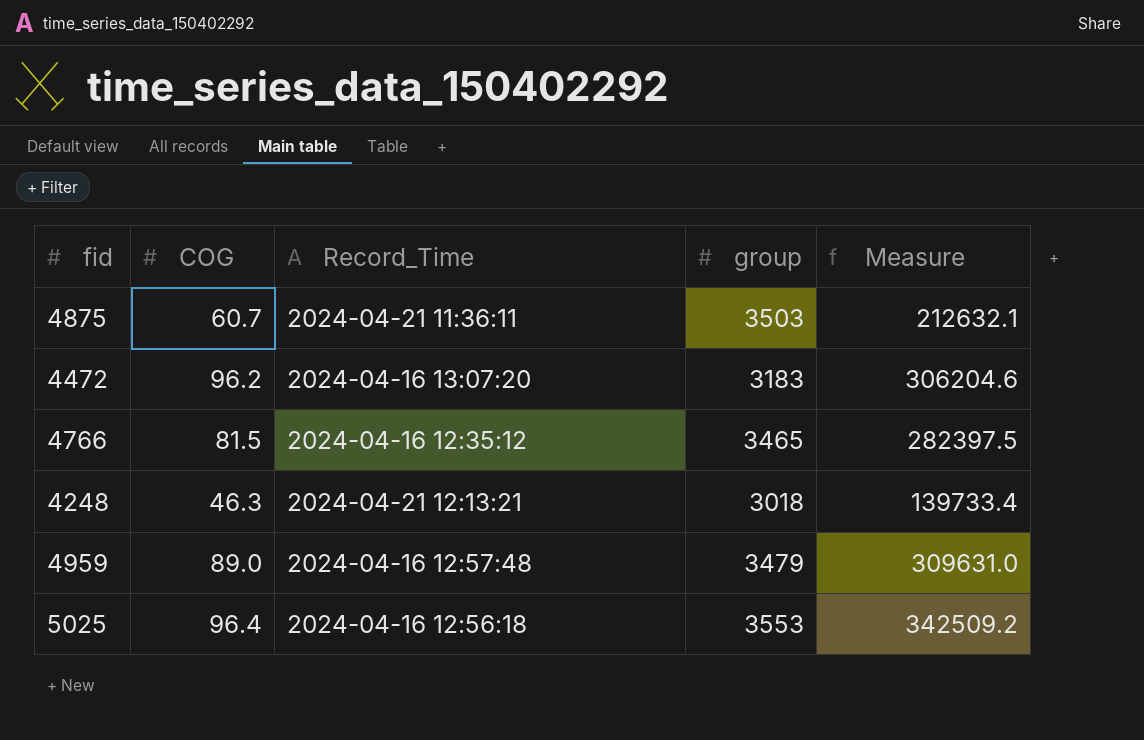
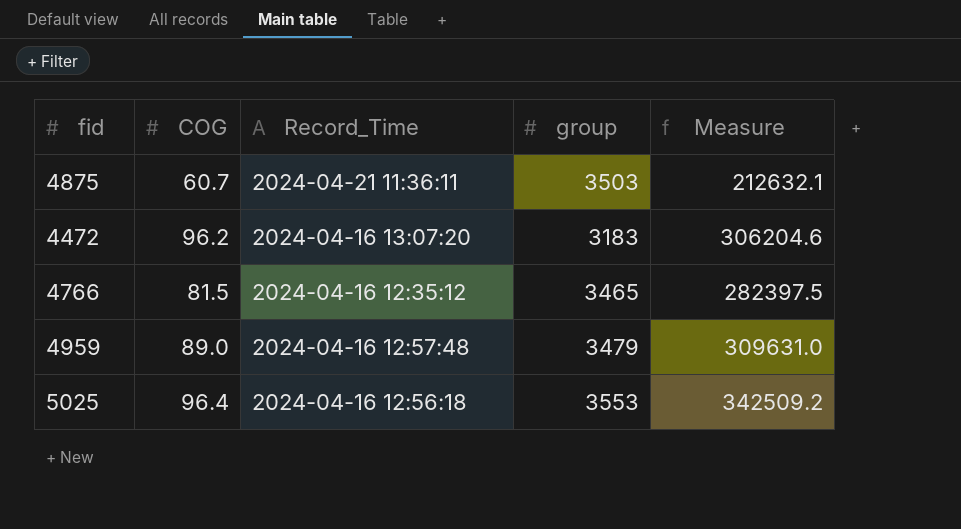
row 4248: 46.3 | 2024-04-21 12:13:21 | 3018 | 139733.4 -> none

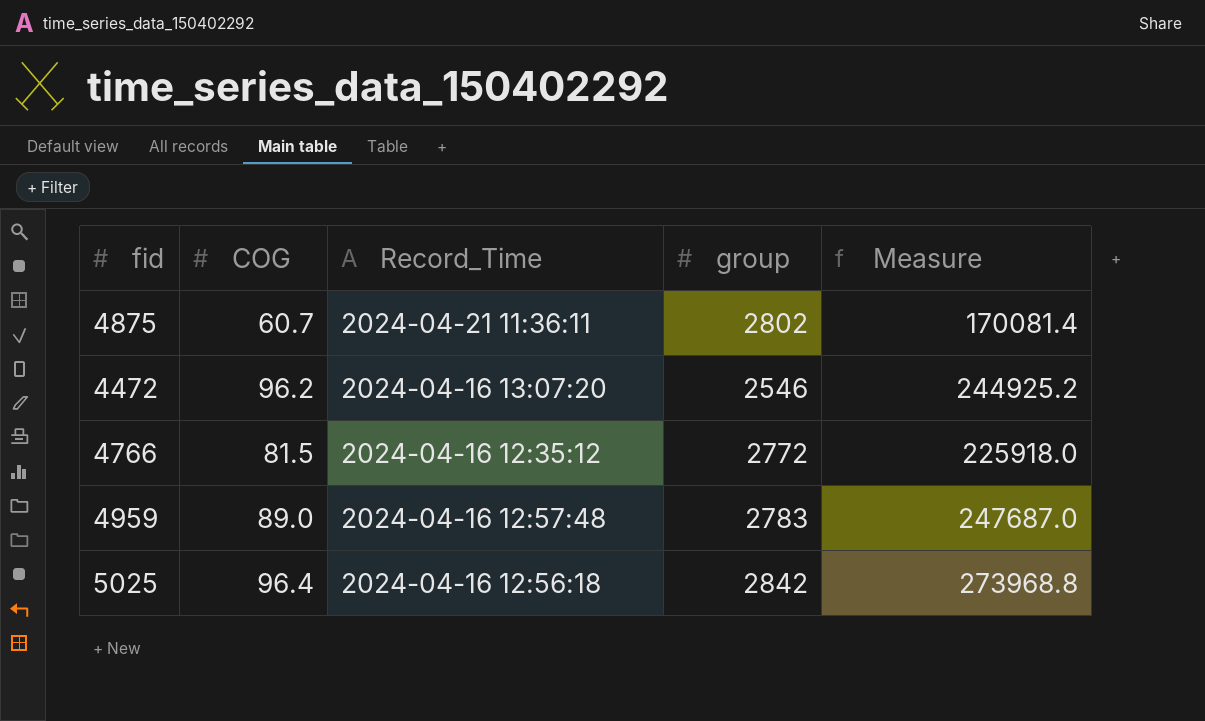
4875 | group: 3503 -> 2802
4875 | Measure: 212632.1 -> 170081.4
4472 | group: 3183 -> 2546
4472 | Measure: 306204.6 -> 244925.2
4766 | group: 3465 -> 2772
4766 | Measure: 282397.5 -> 225918.0
4959 | group: 3479 -> 2783
4959 | Measure: 309631.0 -> 247687.0
5025 | group: 3553 -> 2842
5025 | Measure: 342509.2 -> 273968.8

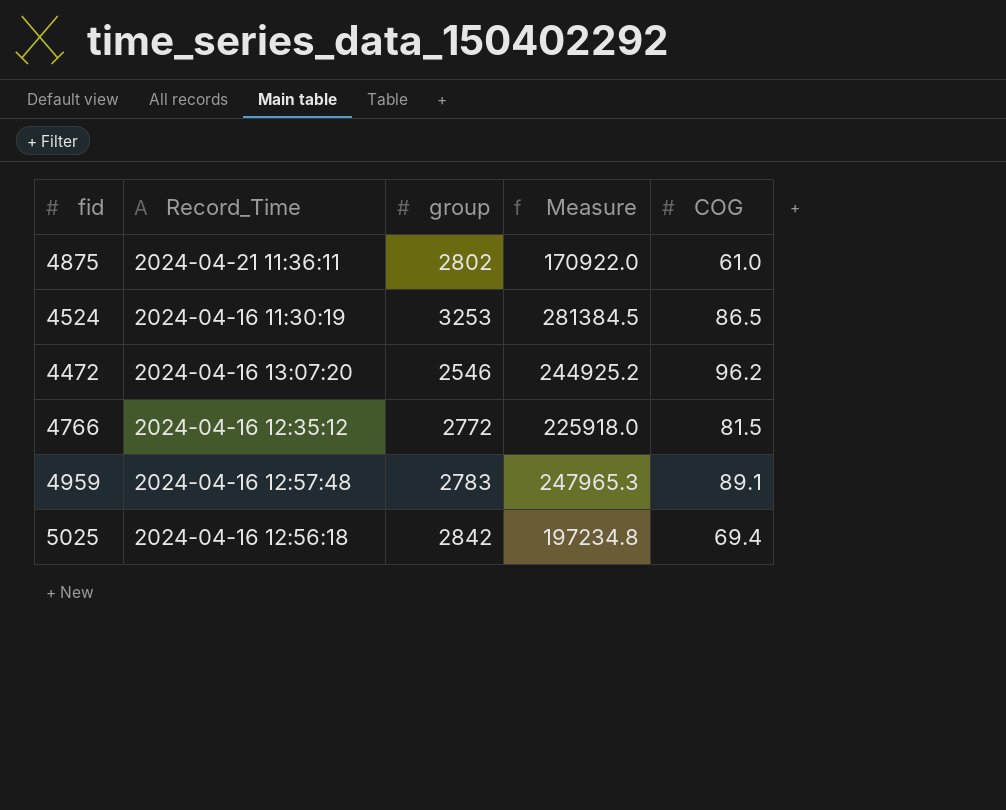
column COG | position: 2 -> 5
4875 | Measure: 170081.4 -> 170922.0
4875 | COG: 60.7 -> 61.0
row 4524: none -> 2024-04-16 11:30:19 | 3253 | 281384.5 | 86.5
4959 | Measure: 247687.0 -> 247965.3
4959 | COG: 89.0 -> 89.1
5025 | Measure: 273968.8 -> 197234.8
5025 | COG: 96.4 -> 69.4

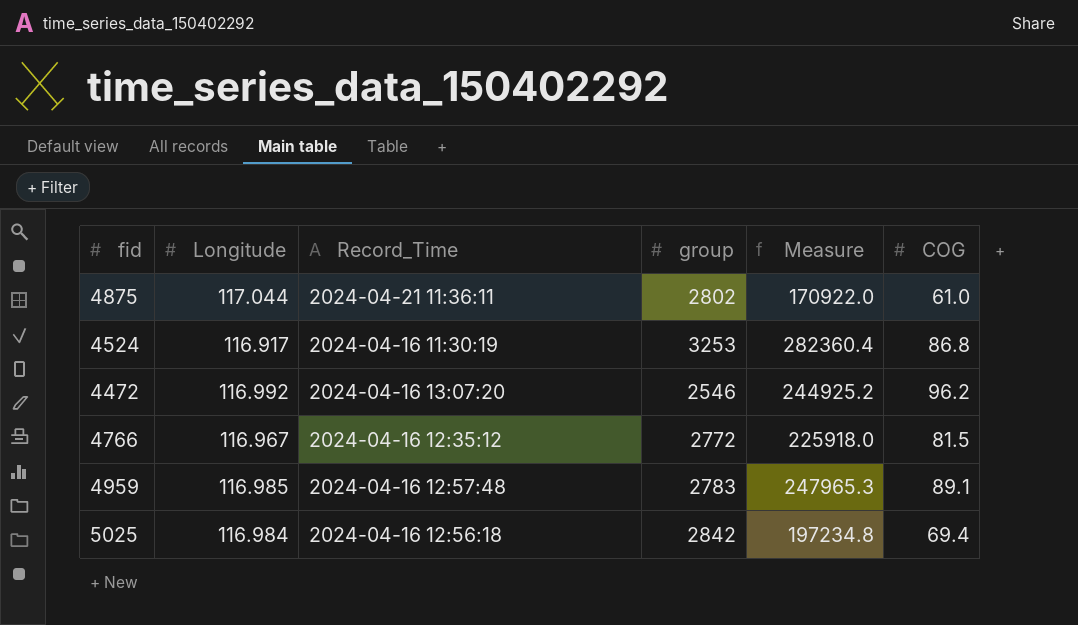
column Longitude | position: none -> 2
4524 | Measure: 281384.5 -> 282360.4
4524 | COG: 86.5 -> 86.8

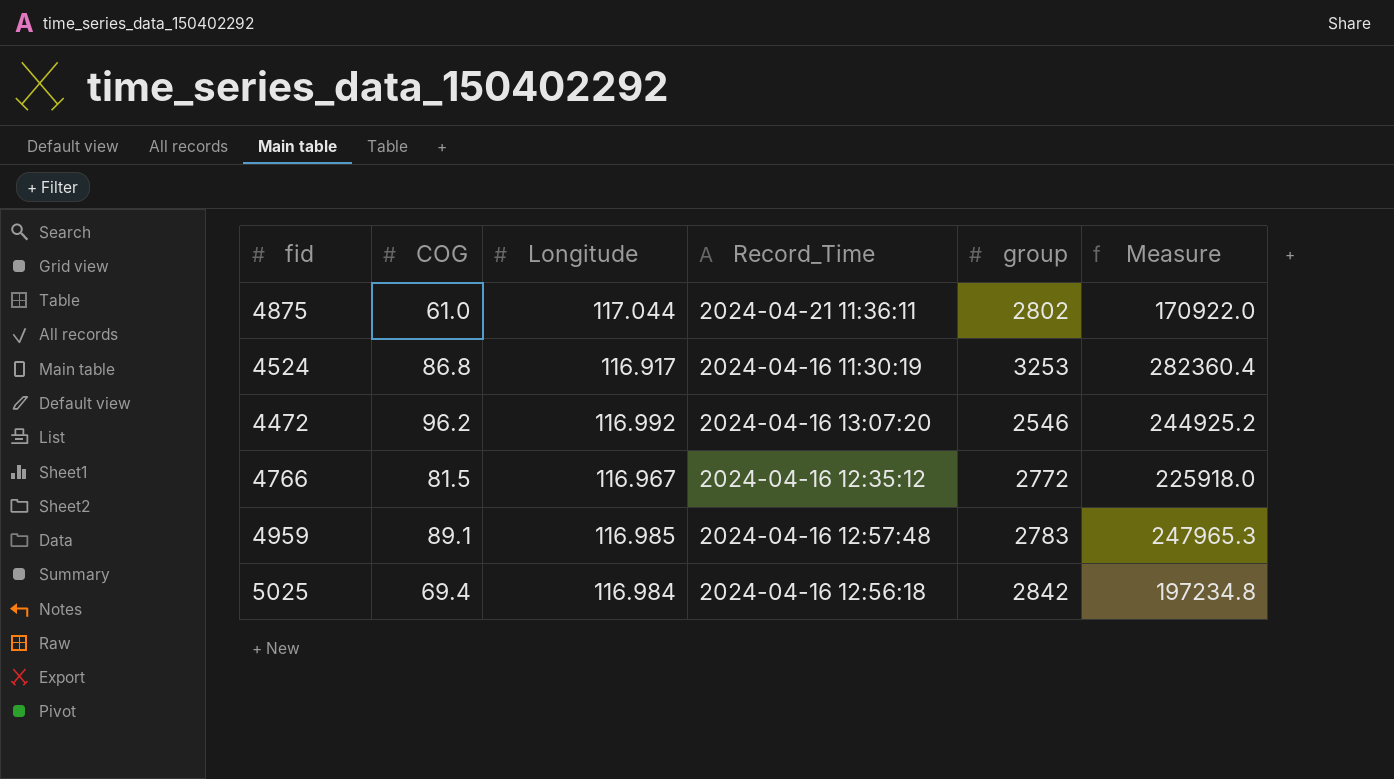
column COG | position: 6 -> 2

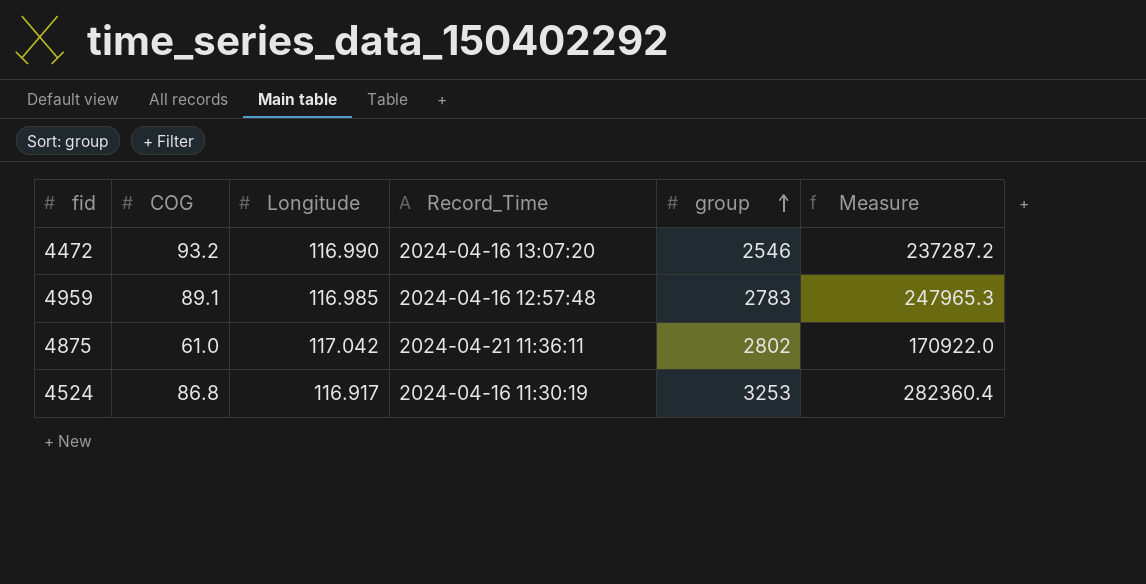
row order: none -> group ascending
row 4766: 81.5 | 116.967 | 2024-04-16 12:35:12 | 2772 | 225918.0 -> none
row 5025: 69.4 | 116.984 | 2024-04-16 12:56:18 | 2842 | 197234.8 -> none
4472 | COG: 96.2 -> 93.2
4472 | Longitude: 116.992 -> 116.990
4472 | Measure: 244925.2 -> 237287.2
4875 | Longitude: 117.044 -> 117.042

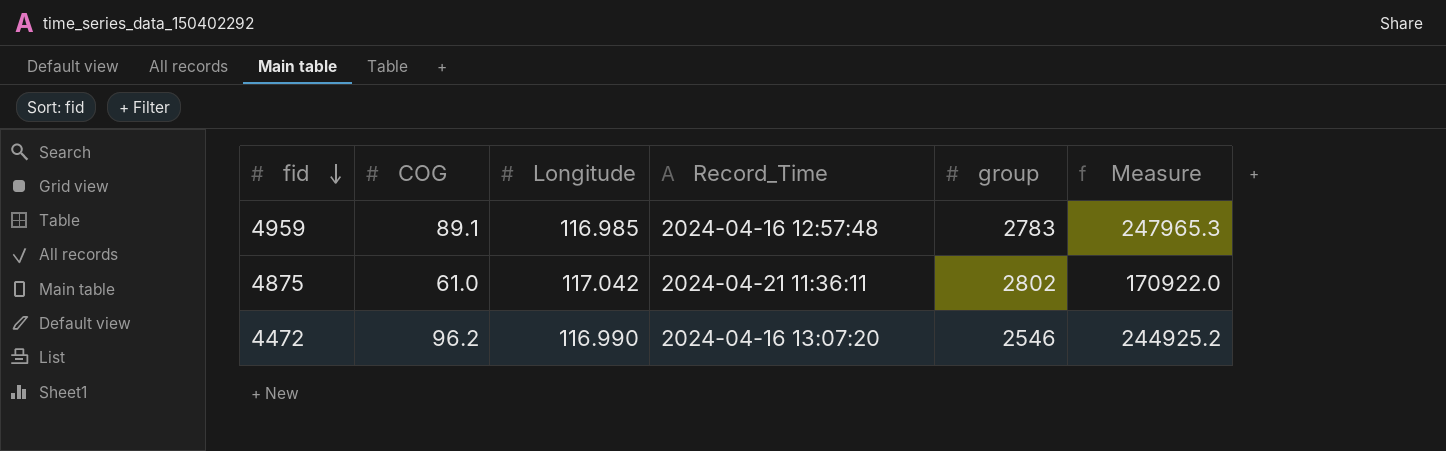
row order: group ascending -> fid descending
row 4524: 86.8 | 116.917 | 2024-04-16 11:30:19 | 3253 | 282360.4 -> none
4472 | COG: 93.2 -> 96.2
4472 | Measure: 237287.2 -> 244925.2

